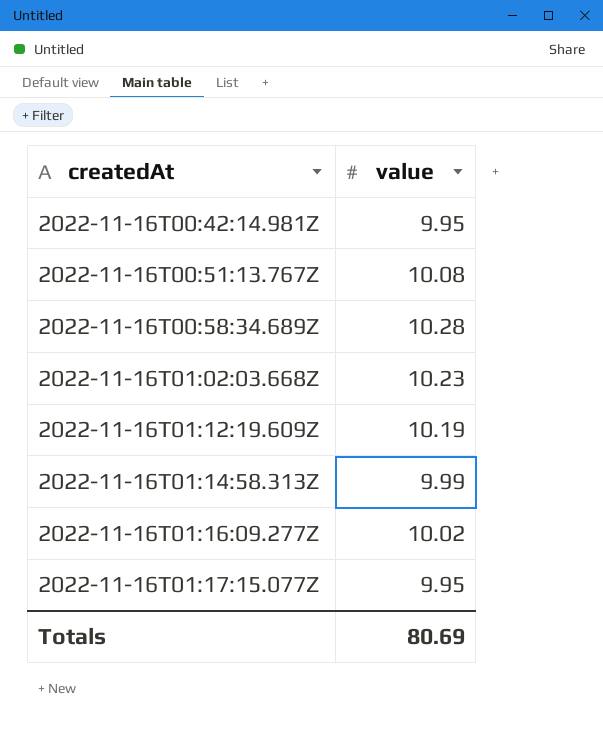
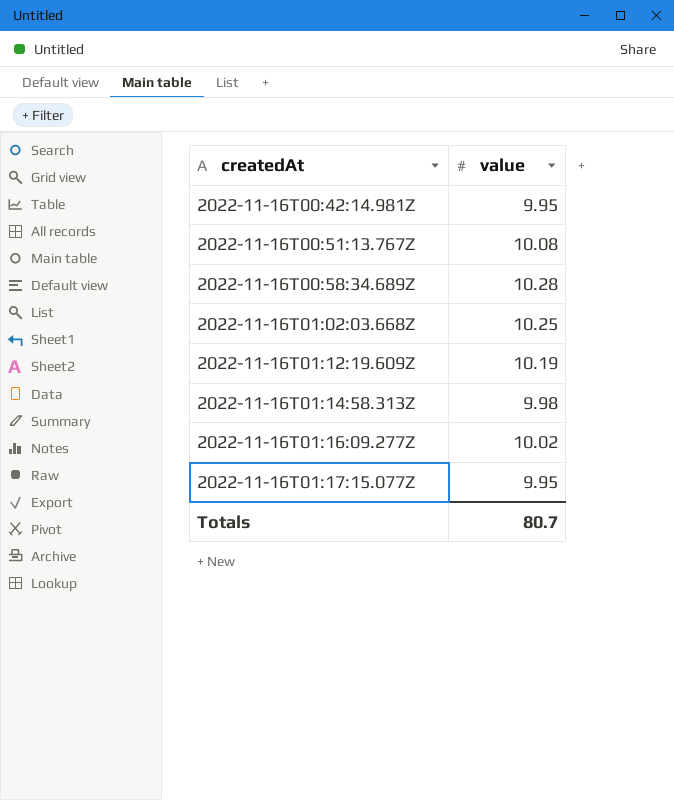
2022-11-16T01:02:03.668Z | value: 10.23 -> 10.25
2022-11-16T01:14:58.313Z | value: 9.99 -> 9.98
Totals | value: 80.69 -> 80.7

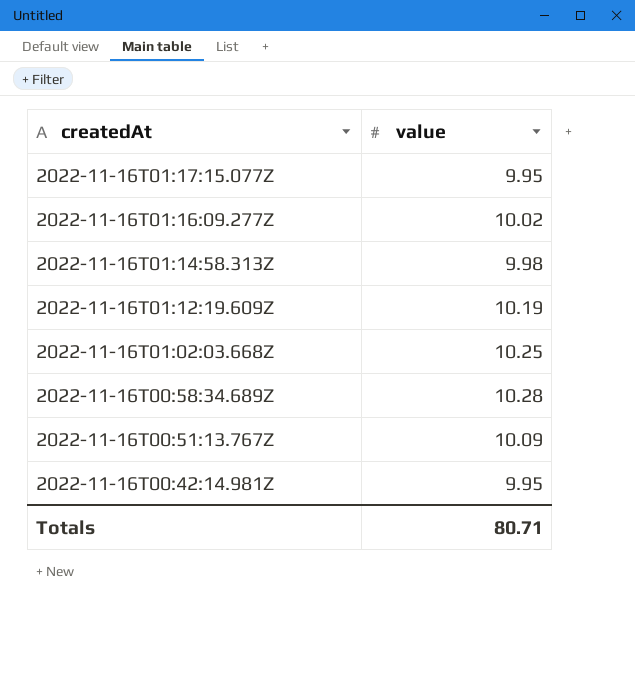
row order: createdAt ascending -> createdAt descending
2022-11-16T00:51:13.767Z | value: 10.08 -> 10.09
Totals | value: 80.7 -> 80.71

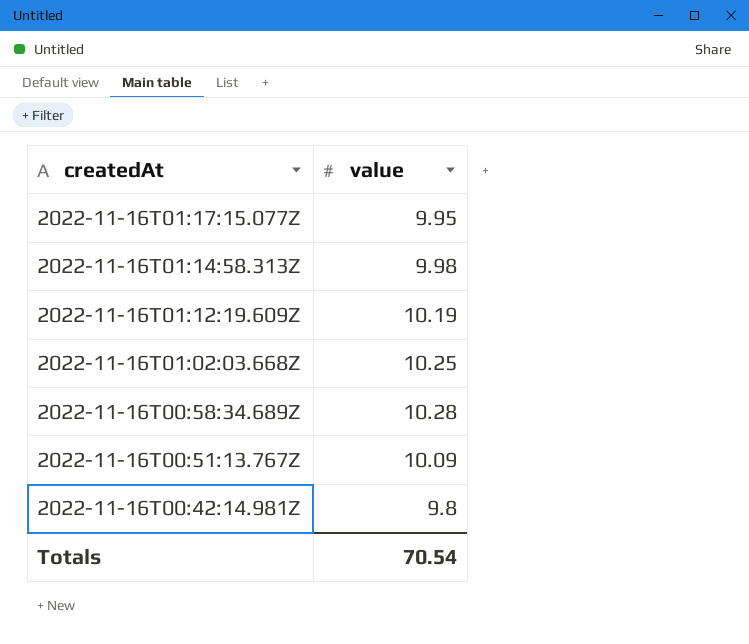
row 2022-11-16T01:16:09.277Z: 10.02 -> none
2022-11-16T00:42:14.981Z | value: 9.95 -> 9.8
Totals | value: 80.71 -> 70.54

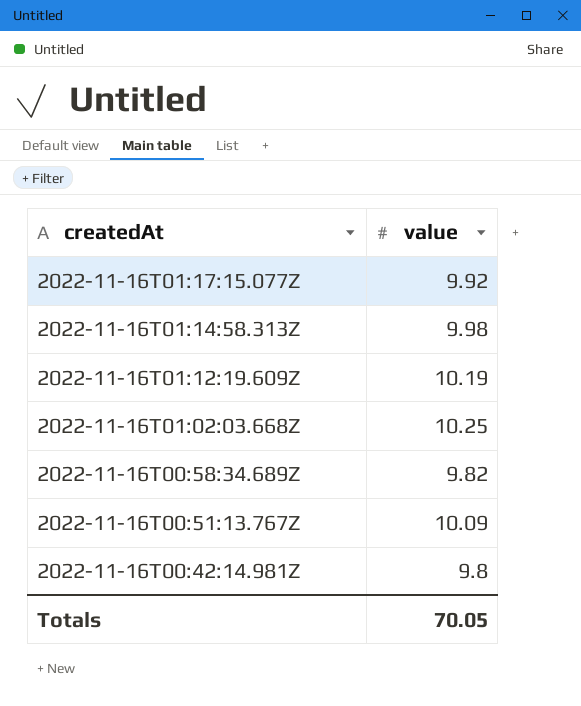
2022-11-16T01:17:15.077Z | value: 9.95 -> 9.92
2022-11-16T00:58:34.689Z | value: 10.28 -> 9.82
Totals | value: 70.54 -> 70.05

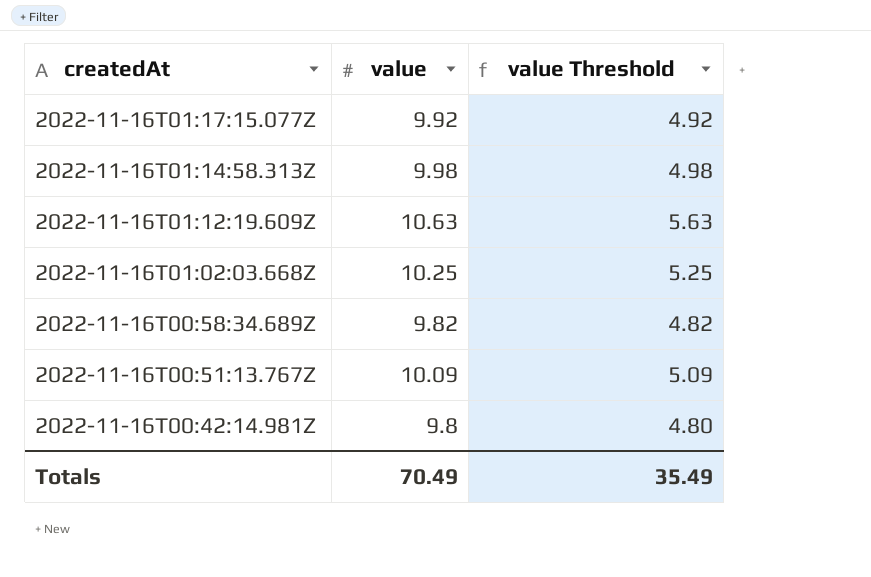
column value Threshold | formula: none -> [value] - 5
2022-11-16T01:12:19.609Z | value: 10.19 -> 10.63
Totals | value: 70.05 -> 70.49

